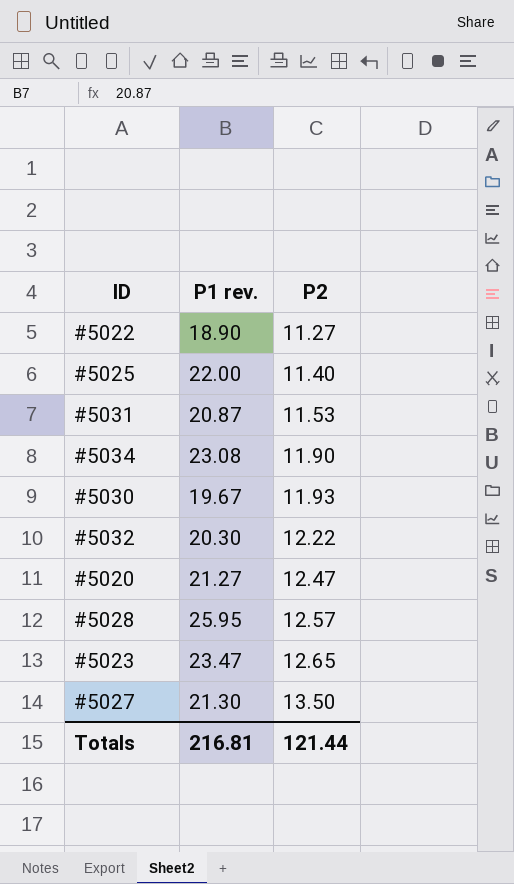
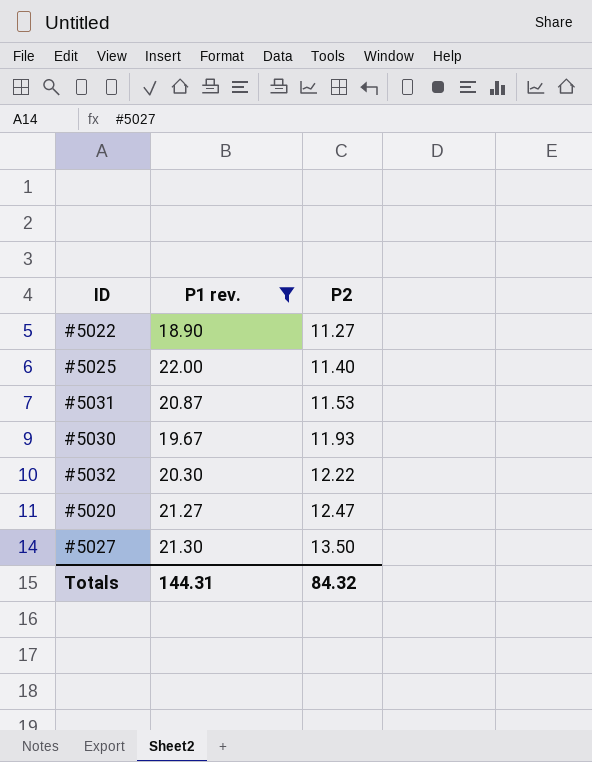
filter: none -> P1 rev. <= 22.00
Totals | P1 rev.: 216.81 -> 144.31
Totals | P2: 121.44 -> 84.32

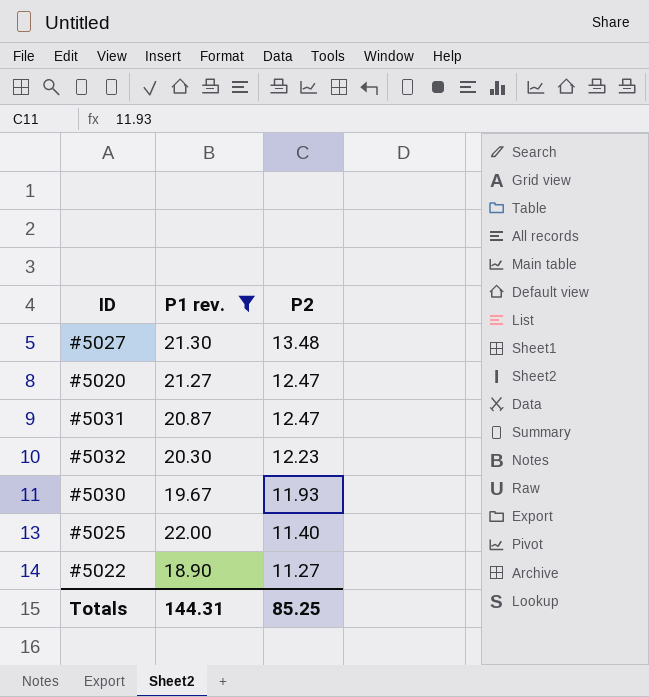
row order: P2 ascending -> P2 descending
#5027 | P2: 13.50 -> 13.48
#5031 | P2: 11.53 -> 12.47
#5032 | P2: 12.22 -> 12.23
Totals | P2: 84.32 -> 85.25

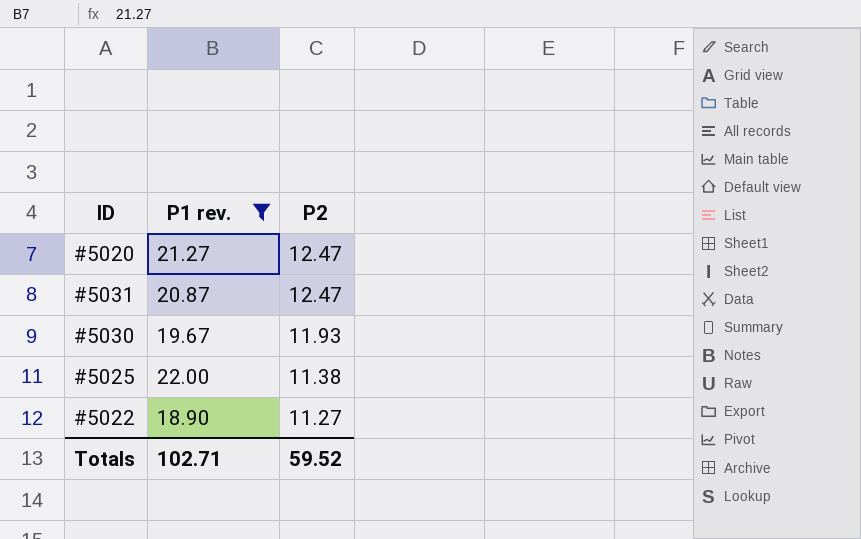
row #5027: 21.30 | 13.48 -> none
row #5032: 20.30 | 12.23 -> none
#5025 | P2: 11.40 -> 11.38
Totals | P1 rev.: 144.31 -> 102.71
Totals | P2: 85.25 -> 59.52

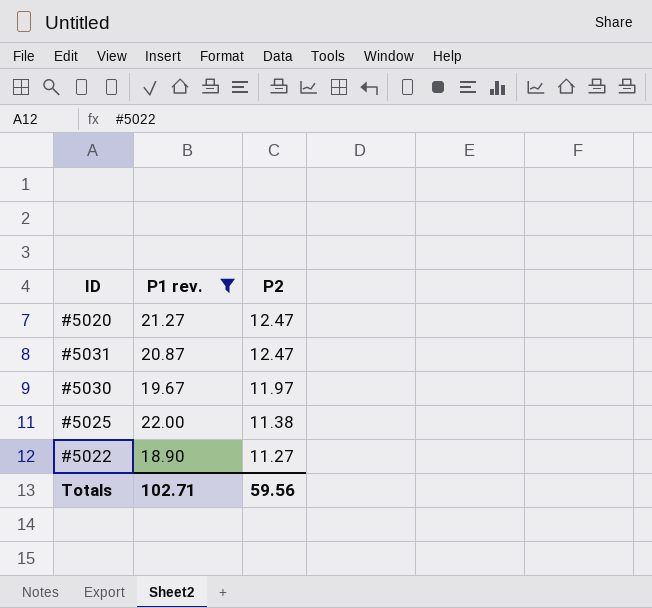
#5030 | P2: 11.93 -> 11.97
Totals | P2: 59.52 -> 59.56

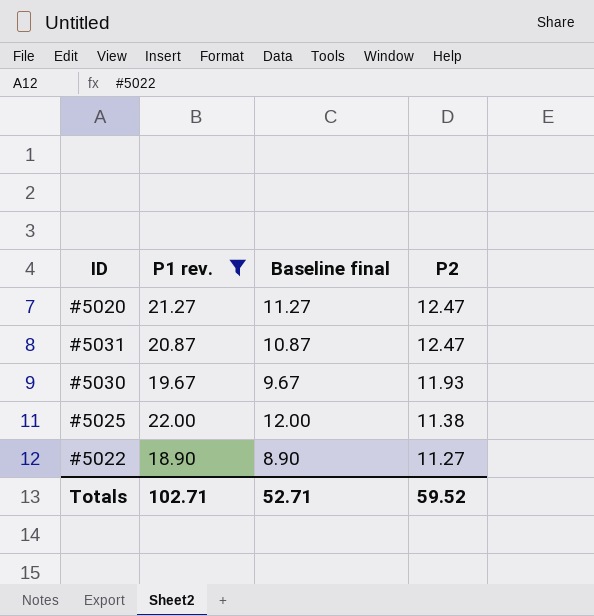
column Baseline final | formula: none -> [P1 rev.] - 10
#5030 | P2: 11.97 -> 11.93
Totals | P2: 59.56 -> 59.52

